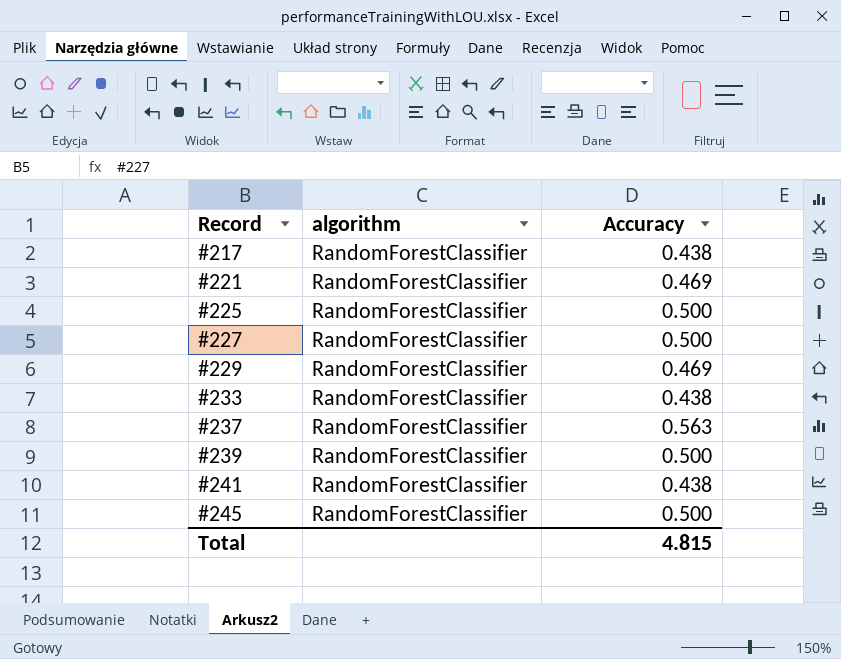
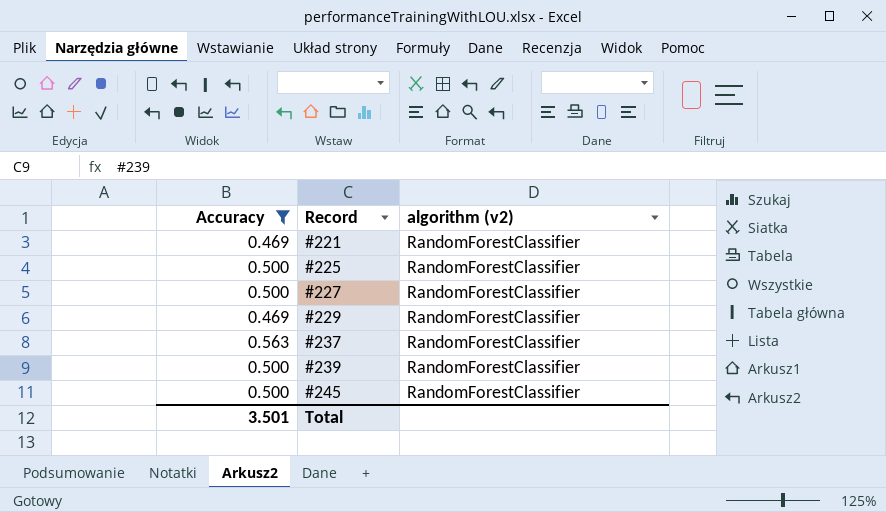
filter: none -> Accuracy != 0.438
column Accuracy | position: 3 -> 1
column name: algorithm -> algorithm (v2)
Total | Accuracy: 4.815 -> 3.501

